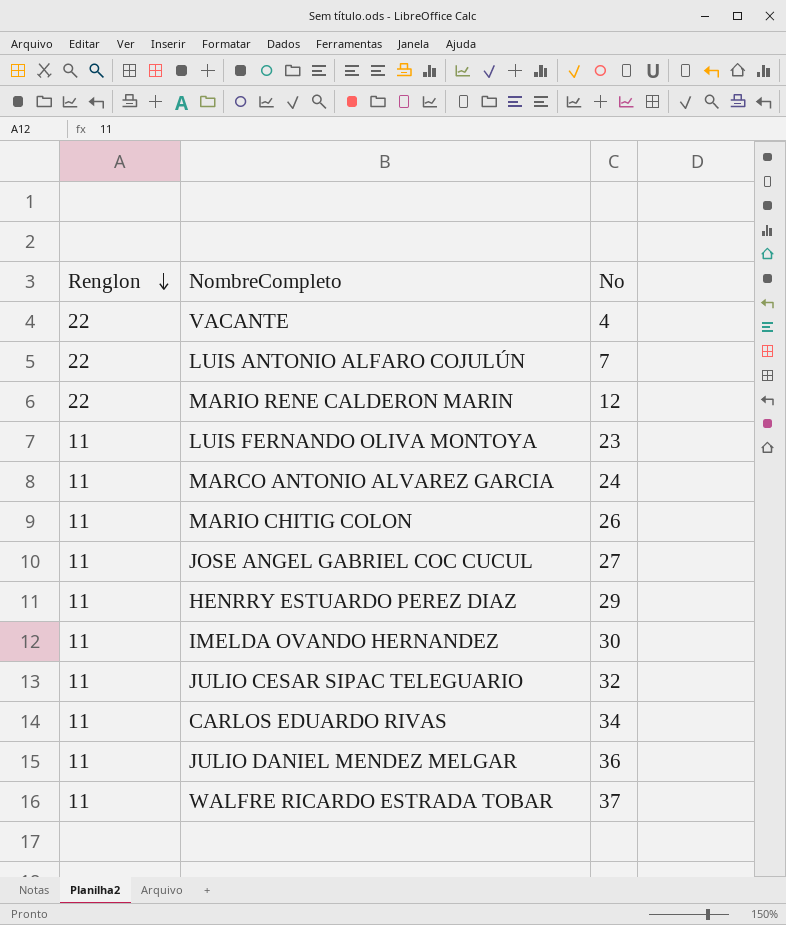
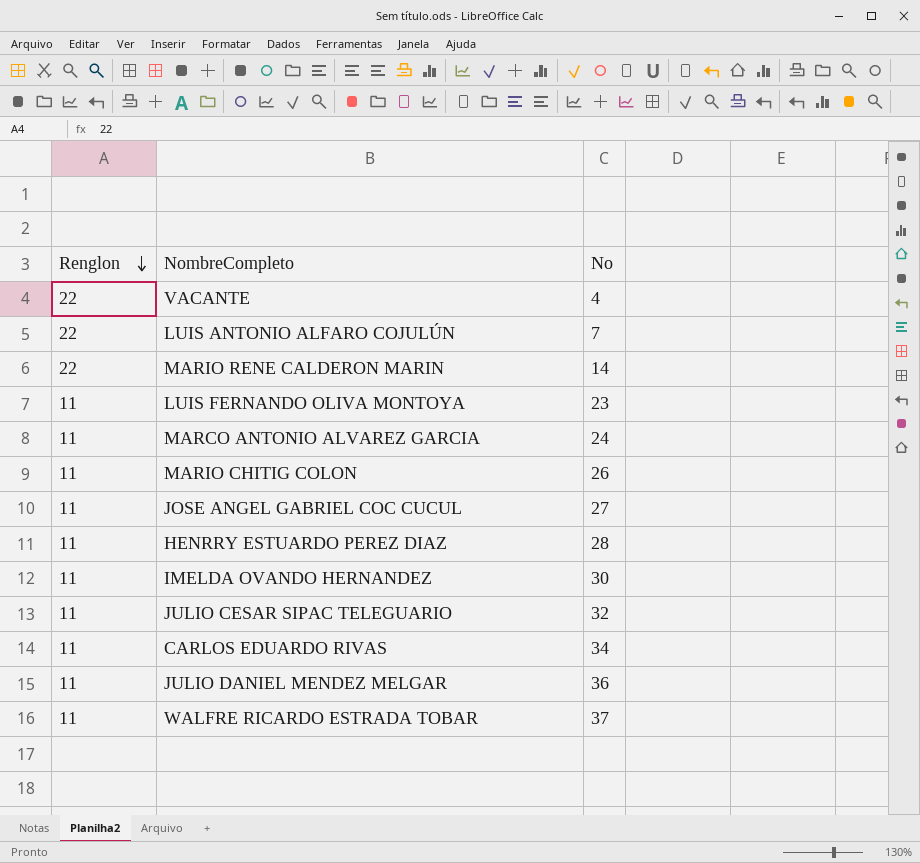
MARIO RENE CALDERON MARIN | No: 12 -> 14
HENRRY ESTUARDO PEREZ DIAZ | No: 29 -> 28

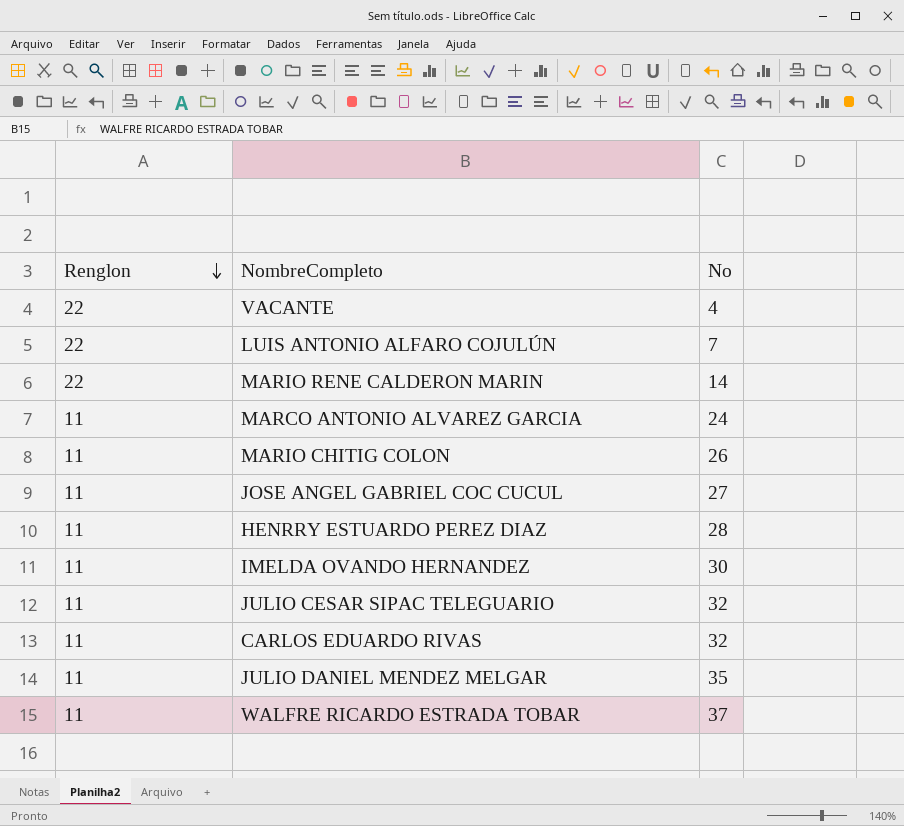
row LUIS FERNANDO OLIVA MONTOYA: 11 | 23 -> none
CARLOS EDUARDO RIVAS | No: 34 -> 32
JULIO DANIEL MENDEZ MELGAR | No: 36 -> 35

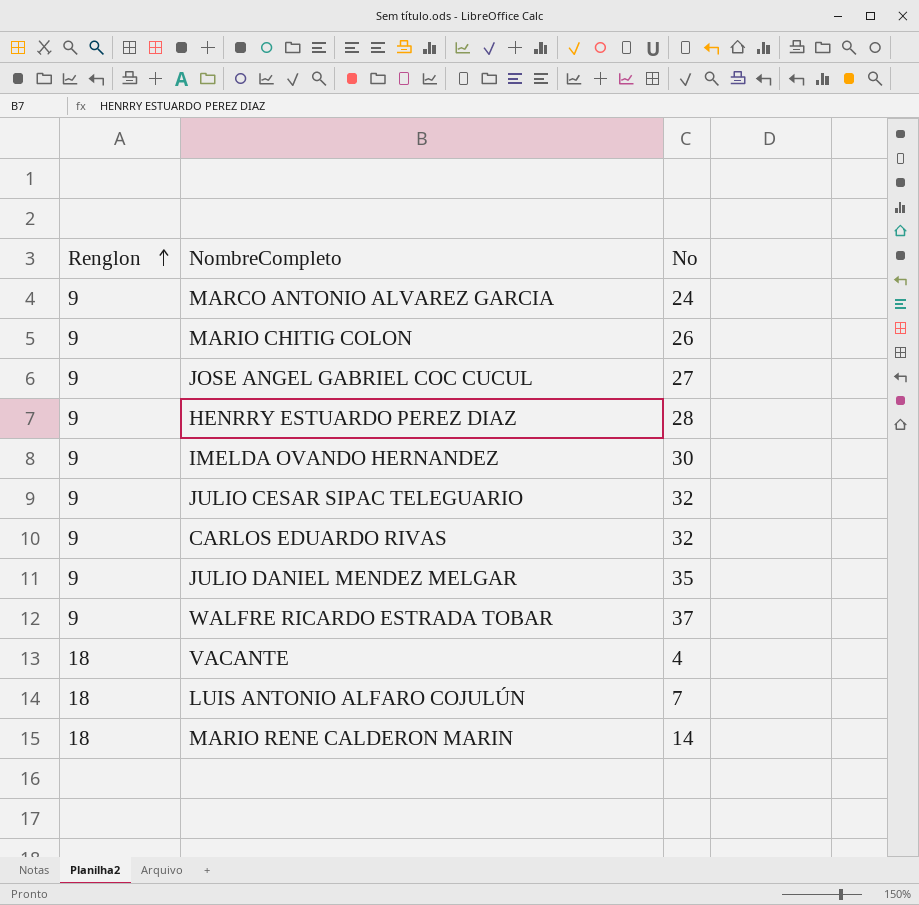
row order: Renglon descending -> Renglon ascending
MARCO ANTONIO ALVAREZ GARCIA | Renglon: 11 -> 9
MARIO CHITIG COLON | Renglon: 11 -> 9
JOSE ANGEL GABRIEL COC CUCUL | Renglon: 11 -> 9
HENRRY ESTUARDO PEREZ DIAZ | Renglon: 11 -> 9
IMELDA OVANDO HERNANDEZ | Renglon: 11 -> 9
JULIO CESAR SIPAC TELEGUARIO | Renglon: 11 -> 9
CARLOS EDUARDO RIVAS | Renglon: 11 -> 9
JULIO DANIEL MENDEZ MELGAR | Renglon: 11 -> 9
WALFRE RICARDO ESTRADA TOBAR | Renglon: 11 -> 9
VACANTE | Renglon: 22 -> 18
LUIS ANTONIO ALFARO COJULÚN | Renglon: 22 -> 18
MARIO RENE CALDERON MARIN | Renglon: 22 -> 18

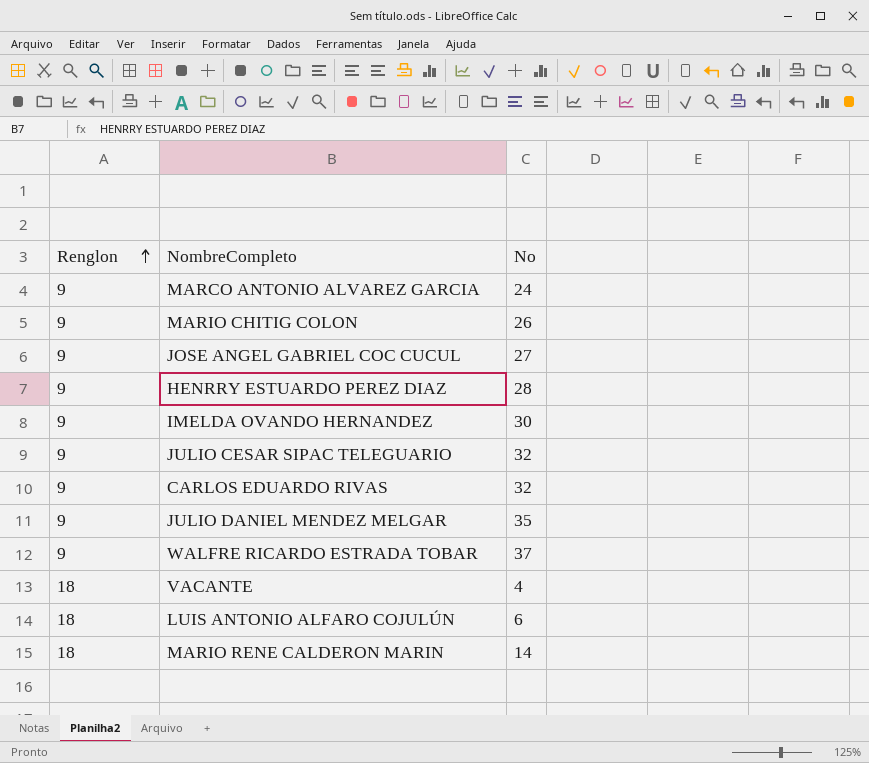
LUIS ANTONIO ALFARO COJULÚN | No: 7 -> 6

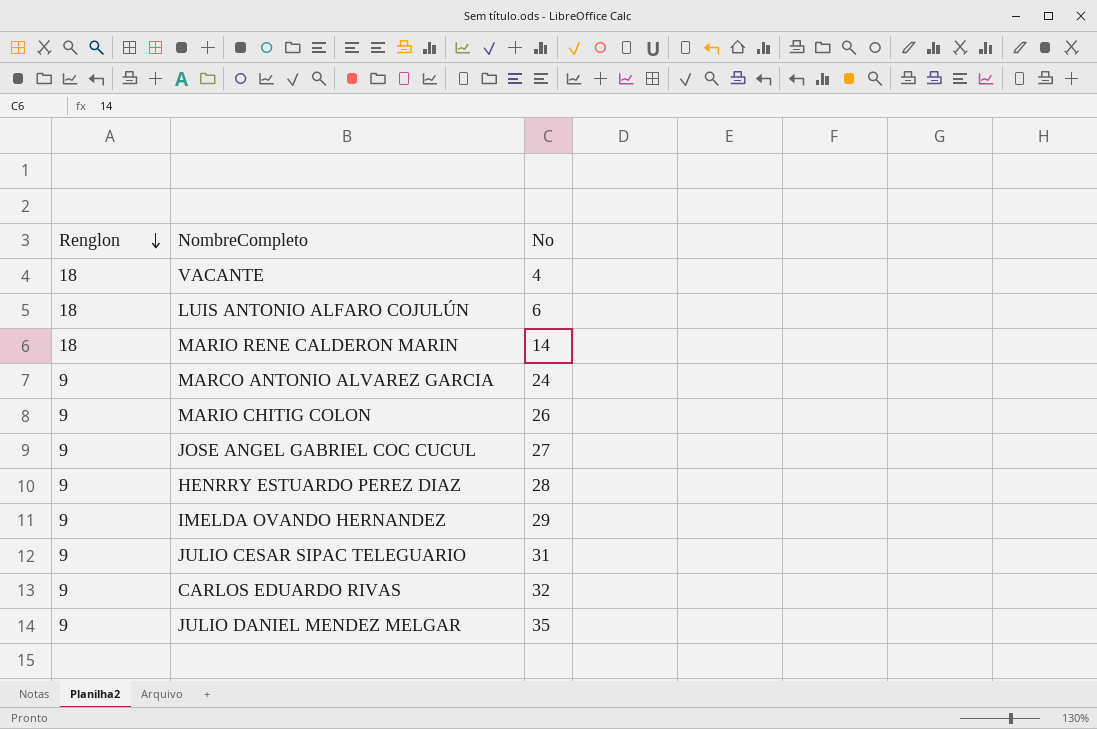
row order: Renglon ascending -> Renglon descending
row WALFRE RICARDO ESTRADA TOBAR: 9 | 37 -> none
IMELDA OVANDO HERNANDEZ | No: 30 -> 29
JULIO CESAR SIPAC TELEGUARIO | No: 32 -> 31

